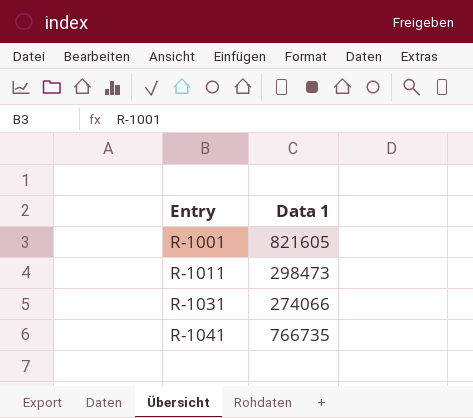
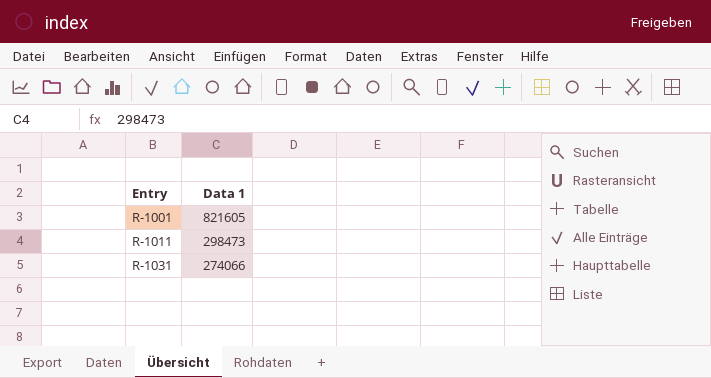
row R-1041: 766735 -> none

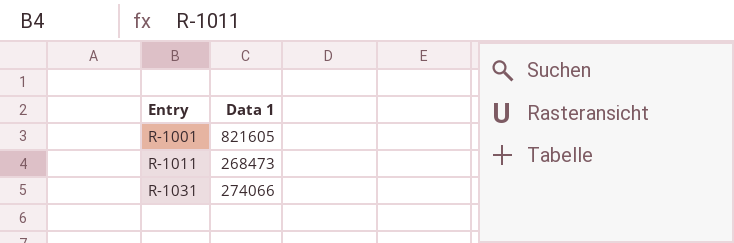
R-1011 | Data 1: 298473 -> 268473

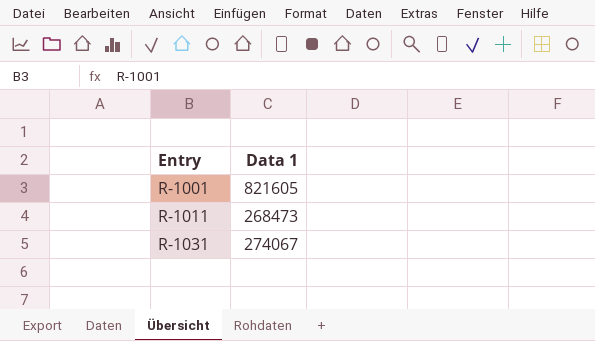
R-1031 | Data 1: 274066 -> 274067

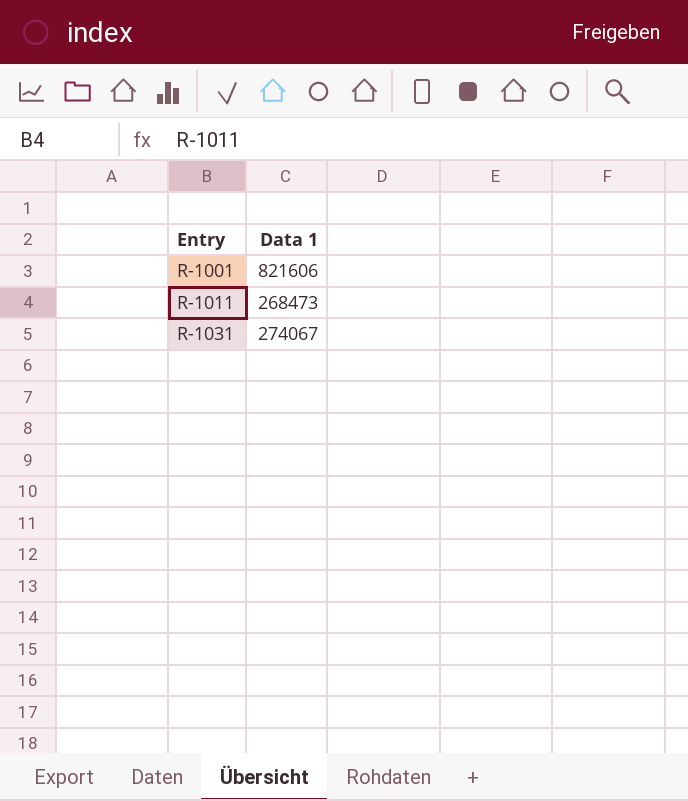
R-1001 | Data 1: 821605 -> 821606

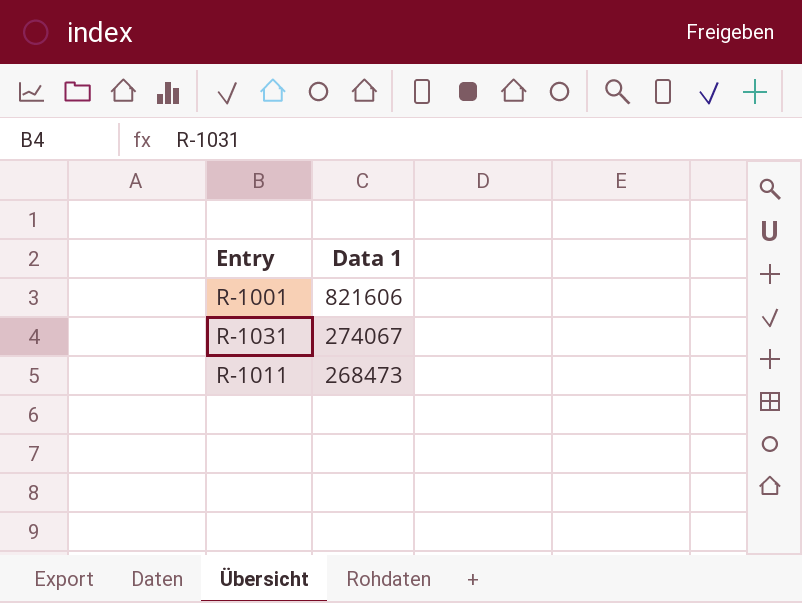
row order: Entry ascending -> Data 1 descending

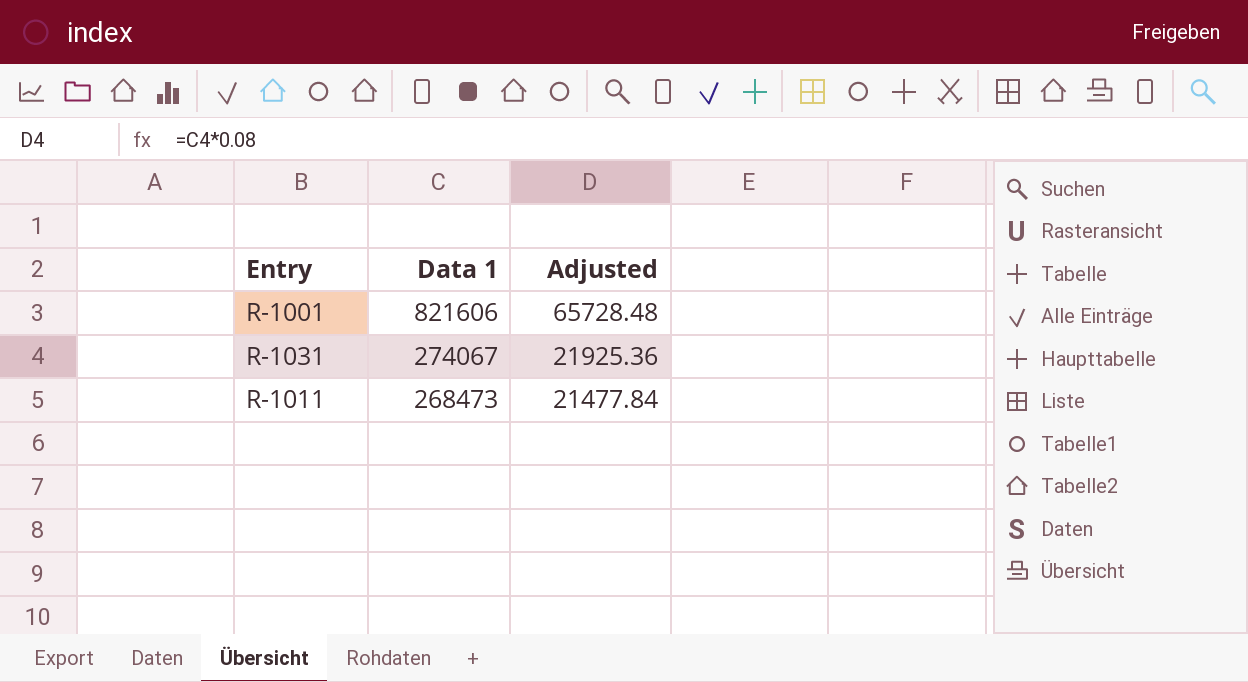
column Adjusted | formula: none -> [Data 1] * 0.08

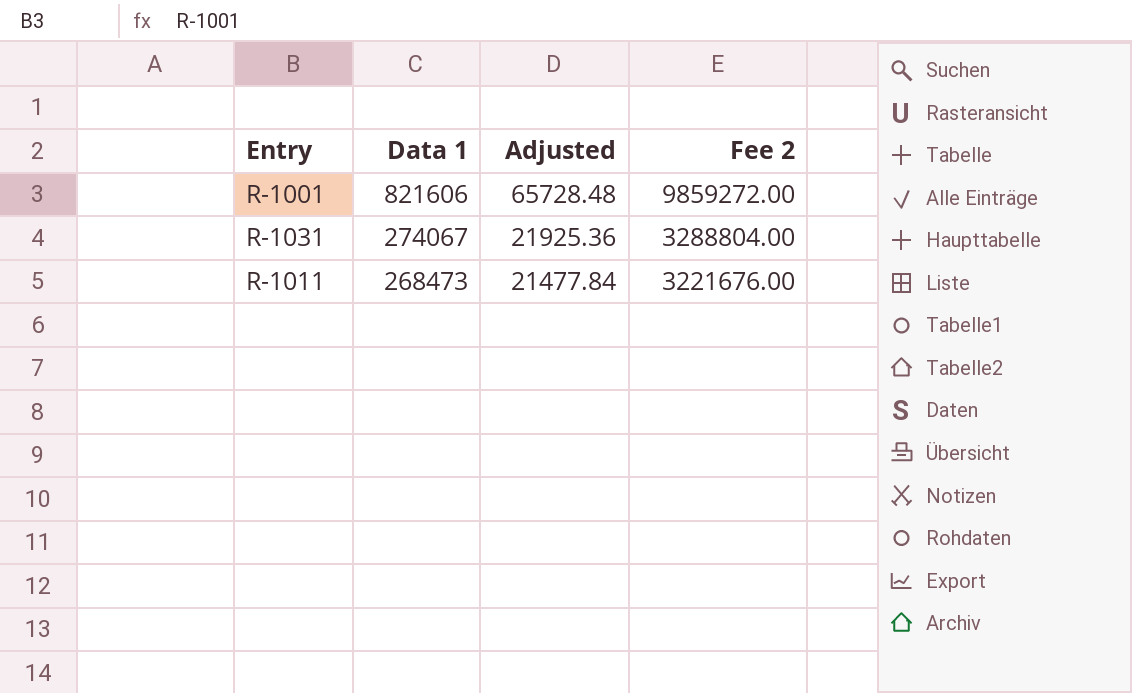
column Fee 2 | formula: none -> [Data 1] * 12

